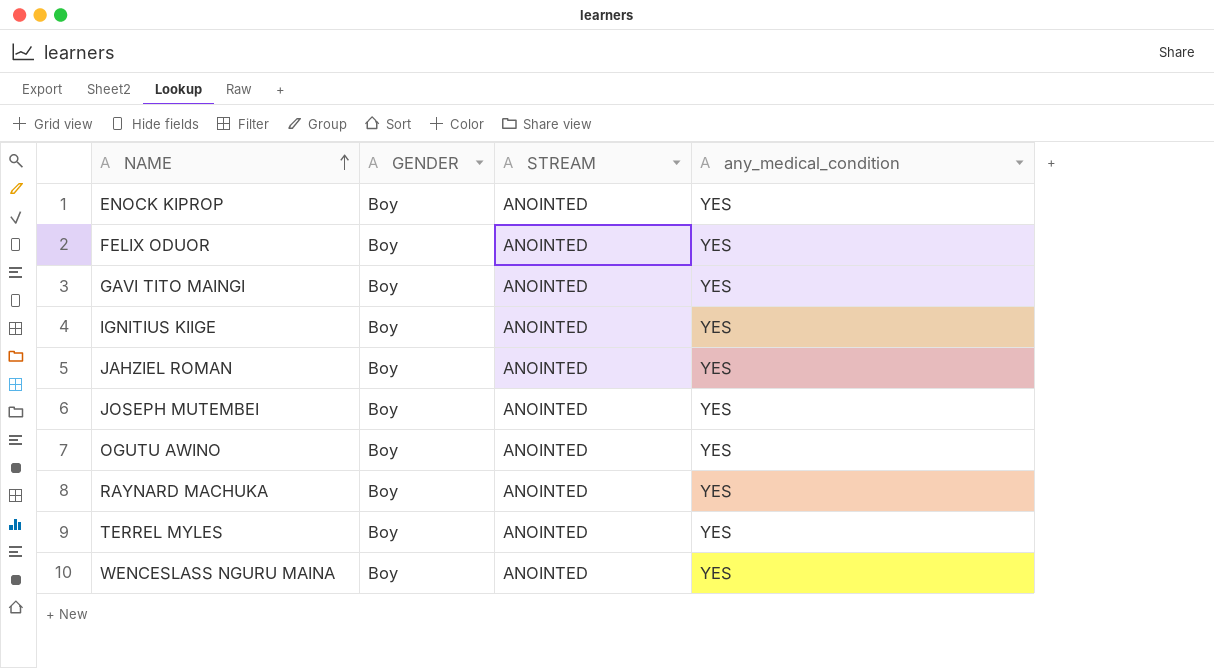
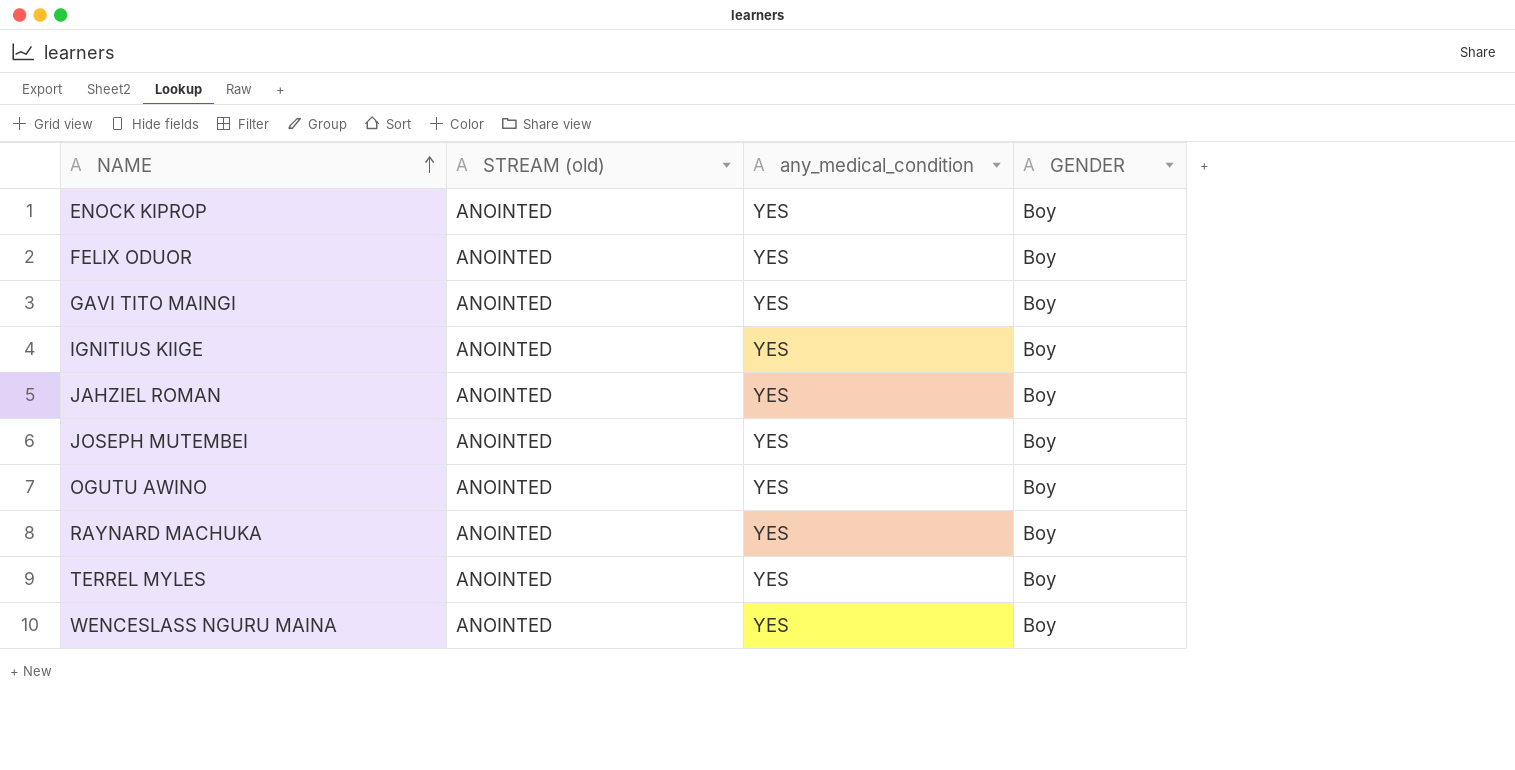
column name: STREAM -> STREAM (old)
column GENDER | position: 2 -> 4

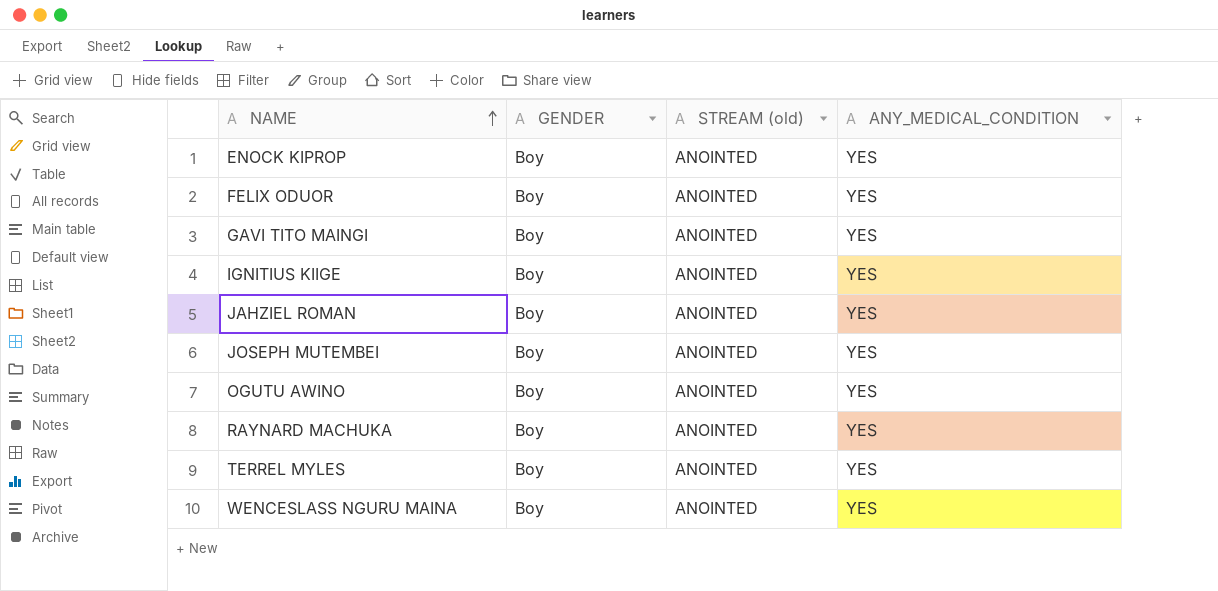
column GENDER | position: 4 -> 2
column name: any_medical_condition -> ANY_MEDICAL_CONDITION

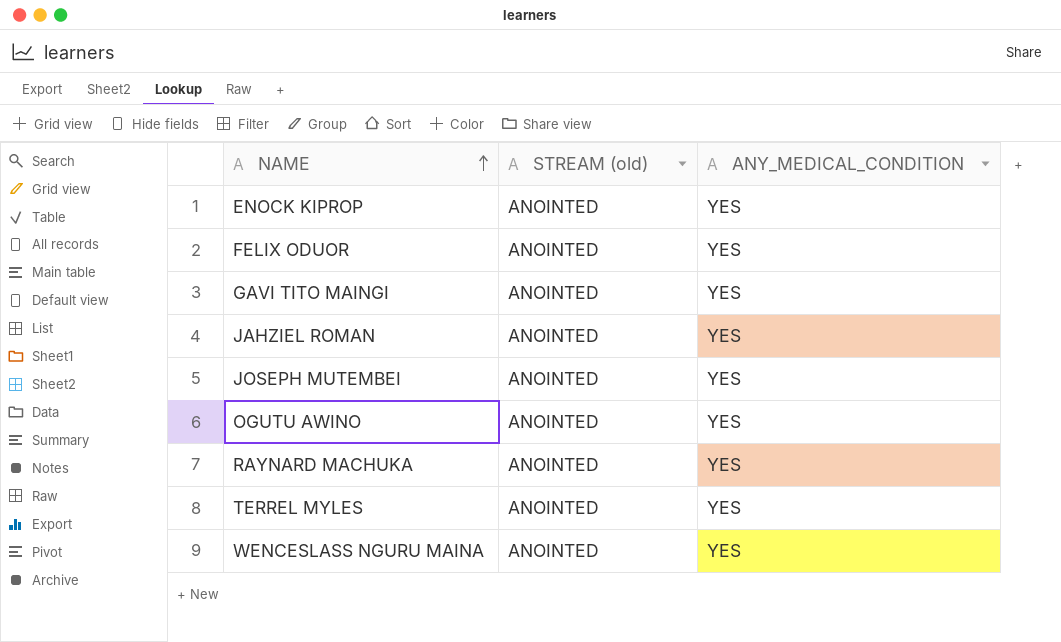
column GENDER | position: 2 -> none
row IGNITIUS KIIGE: Boy | ANOINTED | YES -> none

